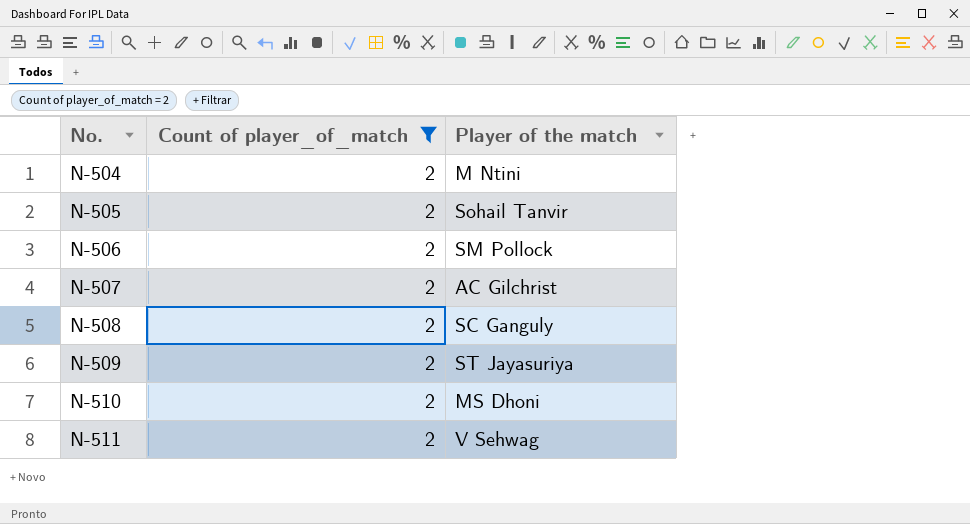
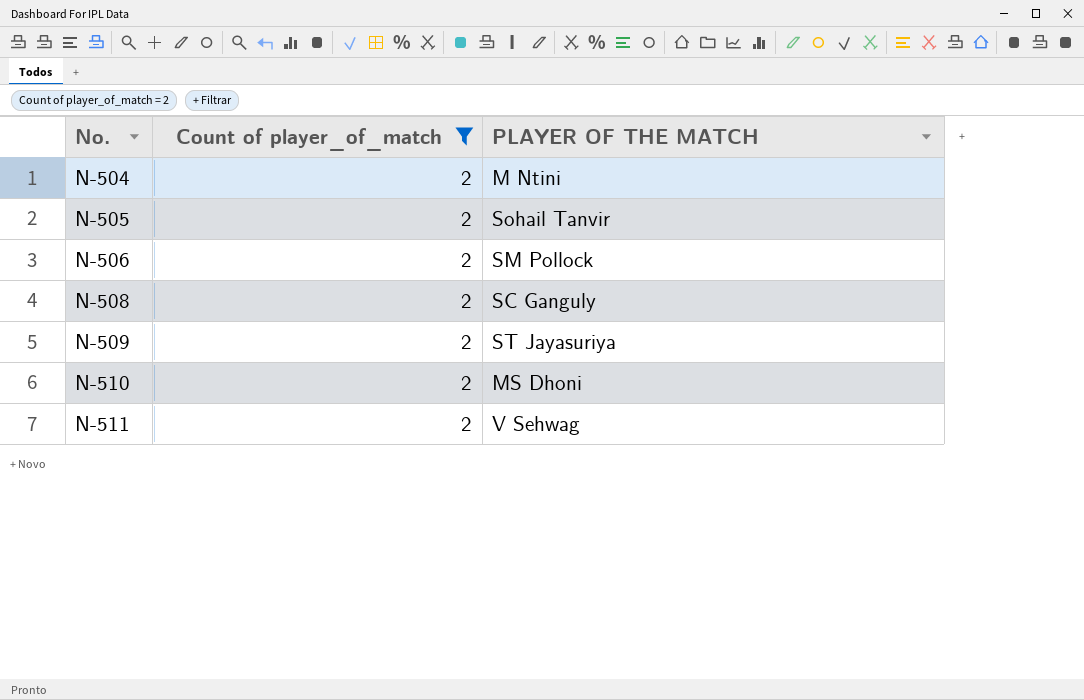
column name: Player of the match -> PLAYER OF THE MATCH
row N-507: 2 | AC Gilchrist -> none

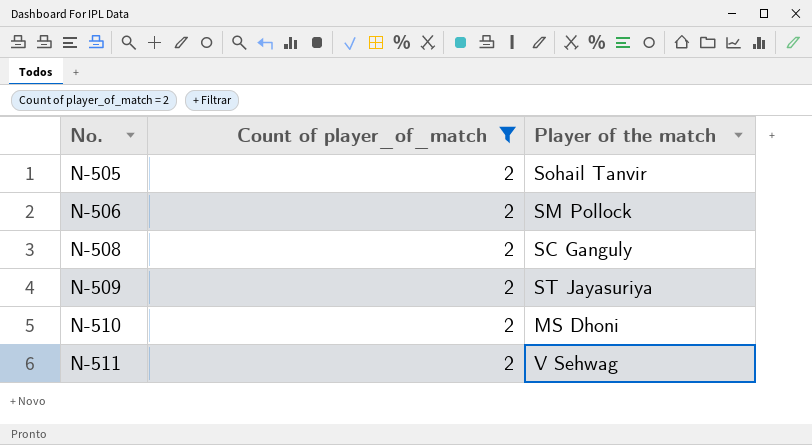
column name: PLAYER OF THE MATCH -> Player of the match
row N-504: 2 | M Ntini -> none

